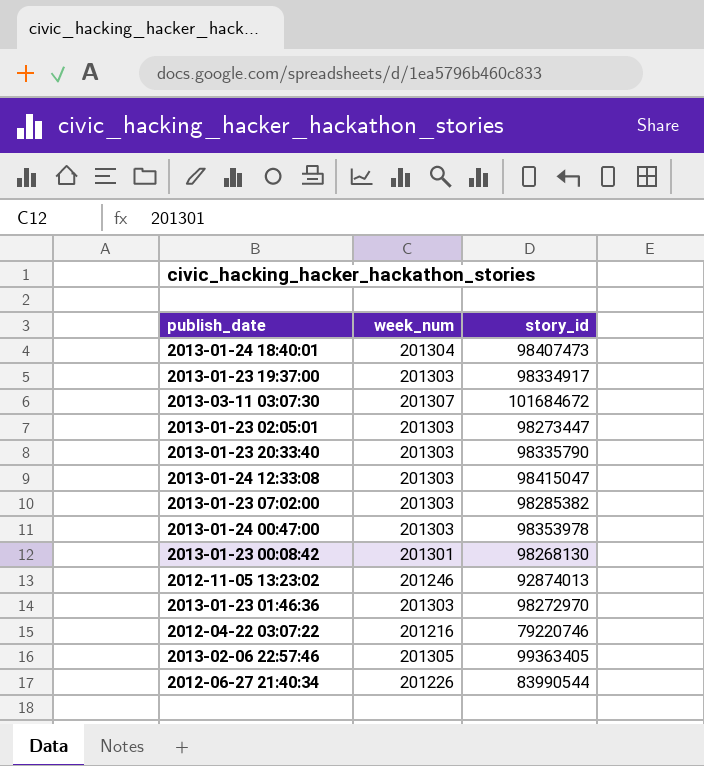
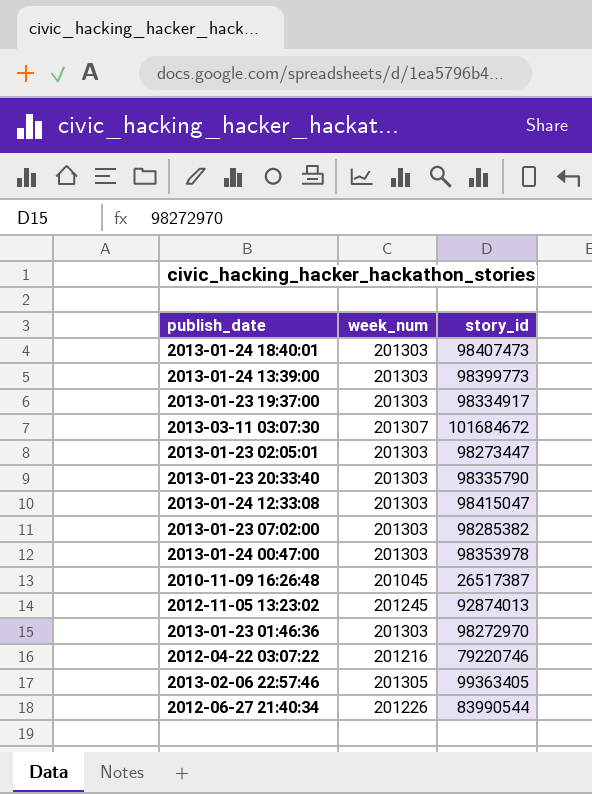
row 2013-01-23 00:08:42: 201301 | 98268130 -> none
2013-01-24 18:40:01 | week_num: 201304 -> 201303
row 2013-01-24 13:39:00: none -> 201303 | 98399773
row 2010-11-09 16:26:48: none -> 201045 | 26517387
2012-11-05 13:23:02 | week_num: 201246 -> 201245

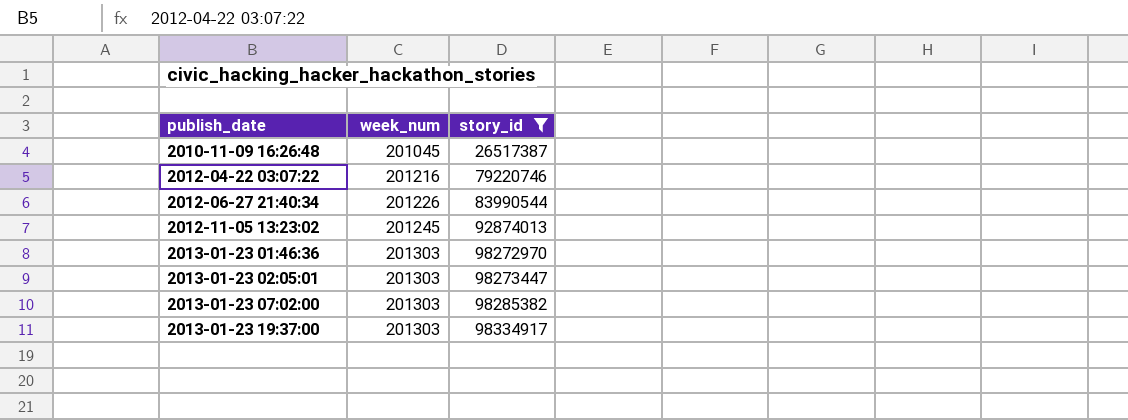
filter: none -> story_id <= 98334917
row order: none -> publish_date ascending

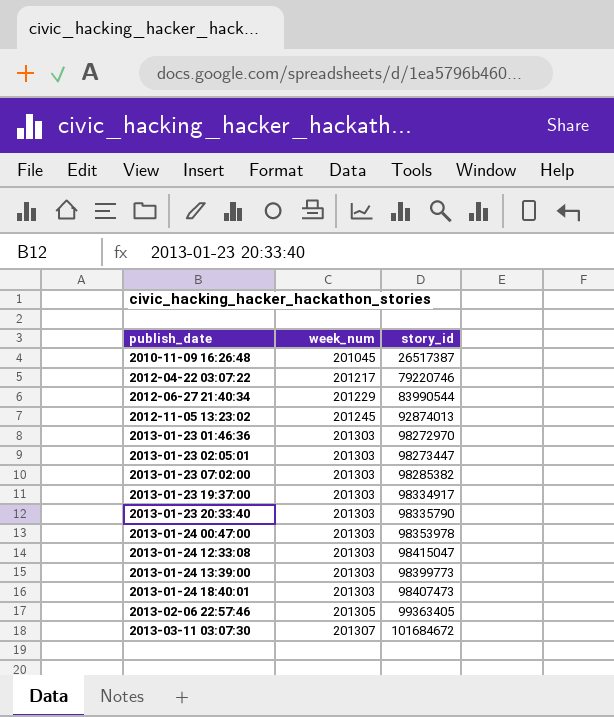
filter: story_id <= 98334917 -> none
2012-04-22 03:07:22 | week_num: 201216 -> 201217
2012-06-27 21:40:34 | week_num: 201226 -> 201229

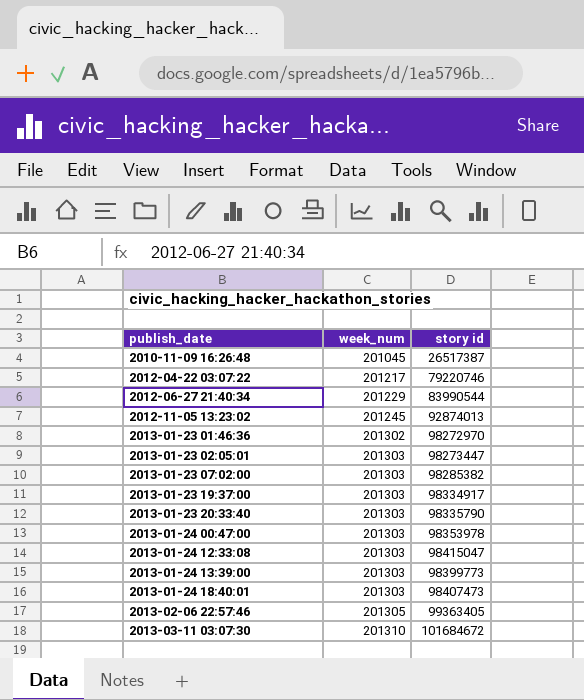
column name: story_id -> story id
2013-01-23 01:46:36 | week_num: 201303 -> 201302
2013-03-11 03:07:30 | week_num: 201307 -> 201310

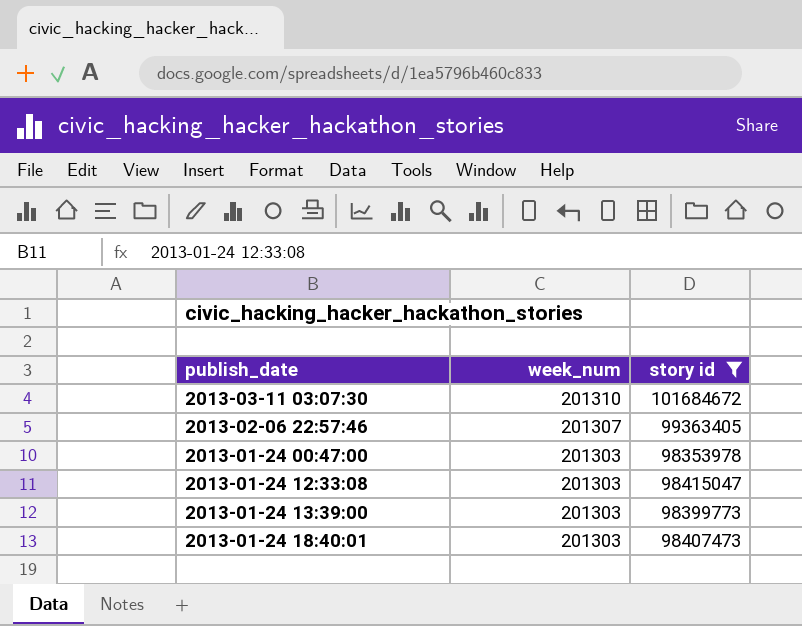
filter: none -> story id >= 98353978
row order: publish_date ascending -> week_num descending
2013-02-06 22:57:46 | week_num: 201305 -> 201307

